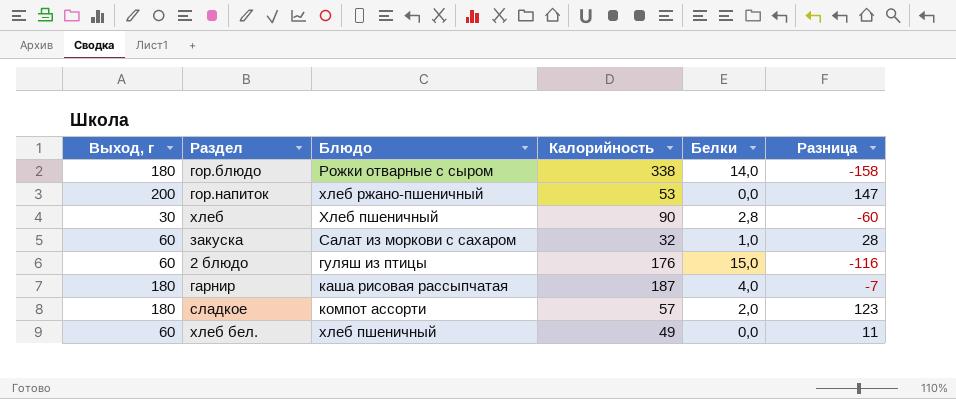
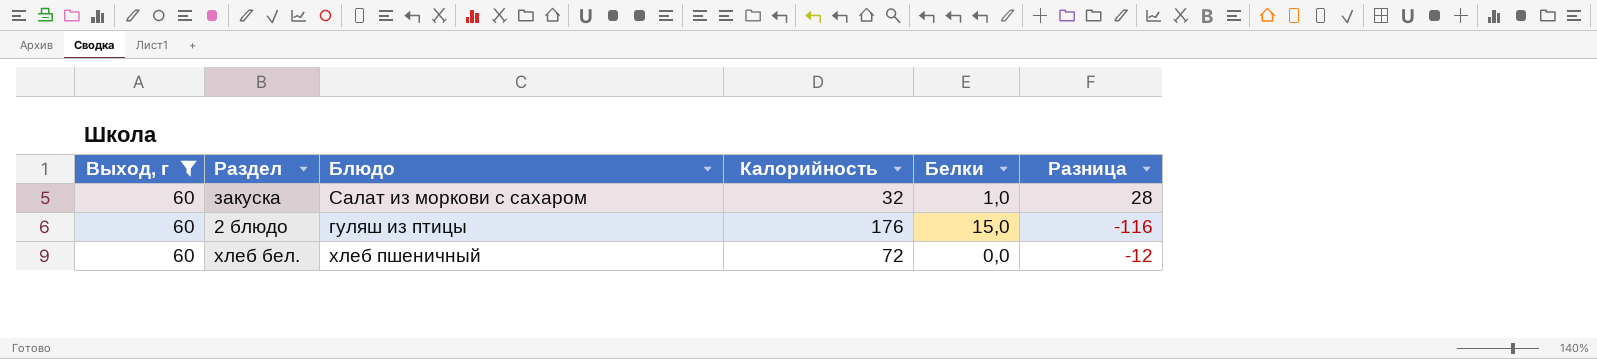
filter: none -> Выход, г = 60
хлеб бел. | Калорийность: 49 -> 72
хлеб бел. | Разница: 11 -> -12

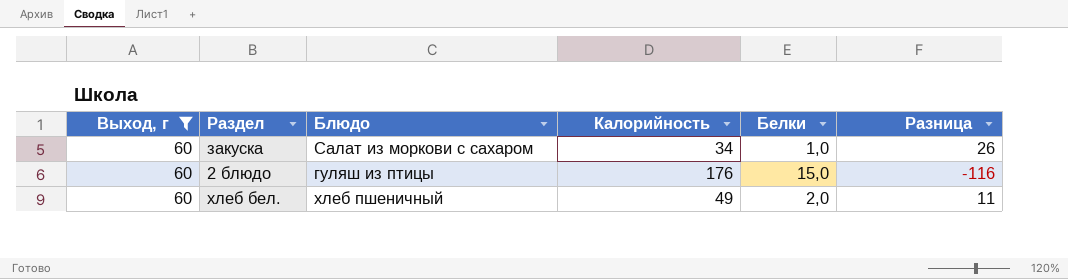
закуска | Калорийность: 32 -> 34
закуска | Разница: 28 -> 26
хлеб бел. | Калорийность: 72 -> 49
хлеб бел. | Белки: 0,0 -> 2,0
хлеб бел. | Разница: -12 -> 11

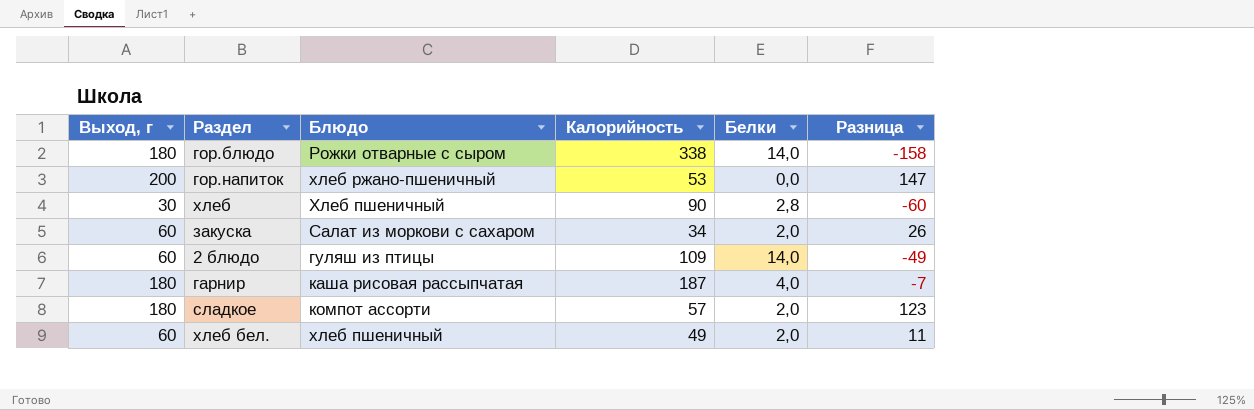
filter: Выход, г = 60 -> none
закуска | Белки: 1,0 -> 2,0
2 блюдо | Калорийность: 176 -> 109
2 блюдо | Белки: 15,0 -> 14,0
2 блюдо | Разница: -116 -> -49

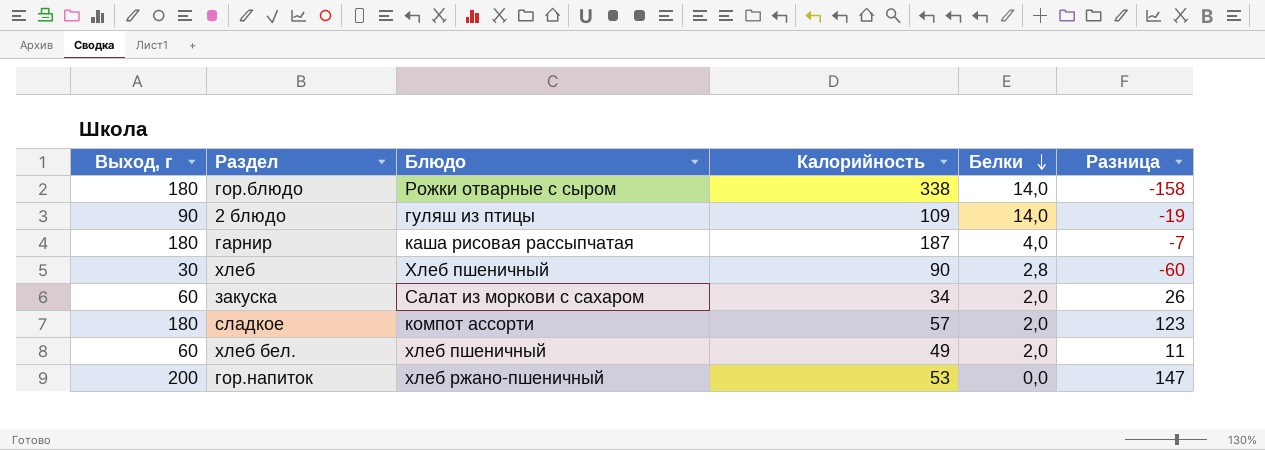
row order: none -> Белки descending
2 блюдо | Выход, г: 60 -> 90
2 блюдо | Разница: -49 -> -19

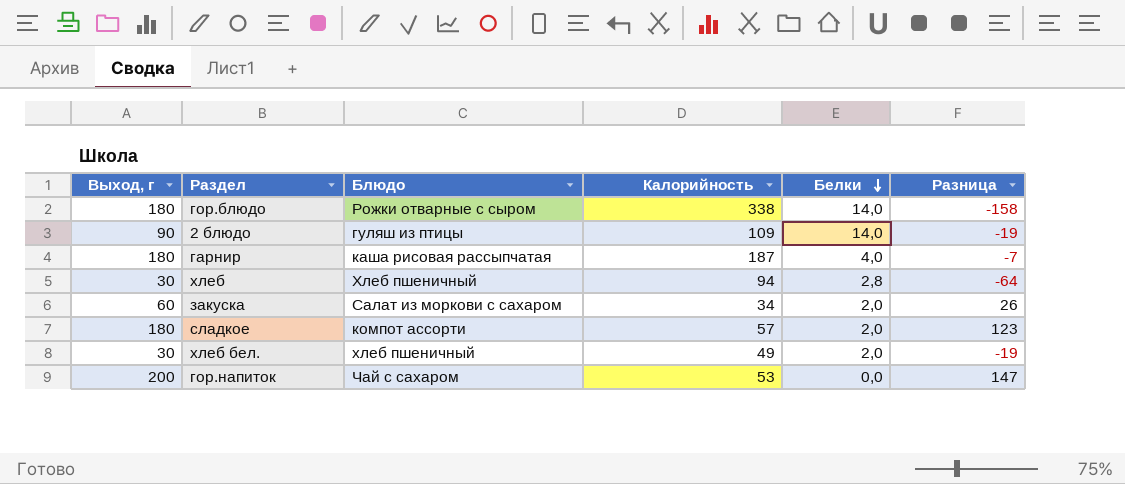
хлеб | Калорийность: 90 -> 94
хлеб | Разница: -60 -> -64
хлеб бел. | Выход, г: 60 -> 30
хлеб бел. | Разница: 11 -> -19
гор.напиток | Блюдо: хлеб ржано-пшеничный -> Чай с сахаром

